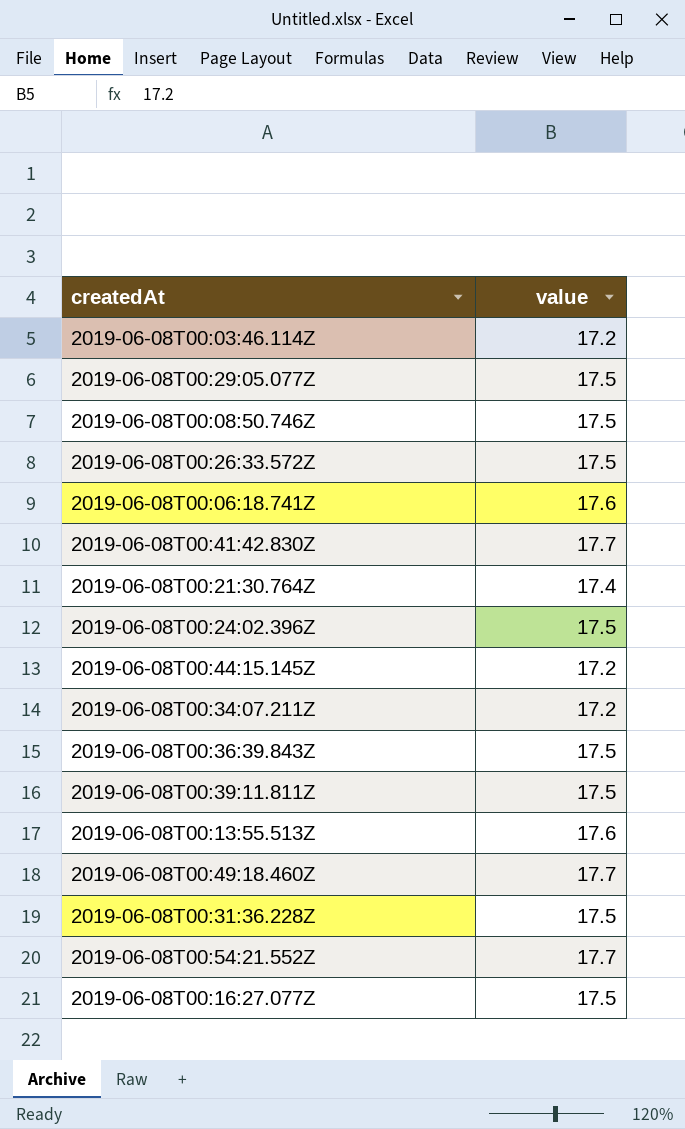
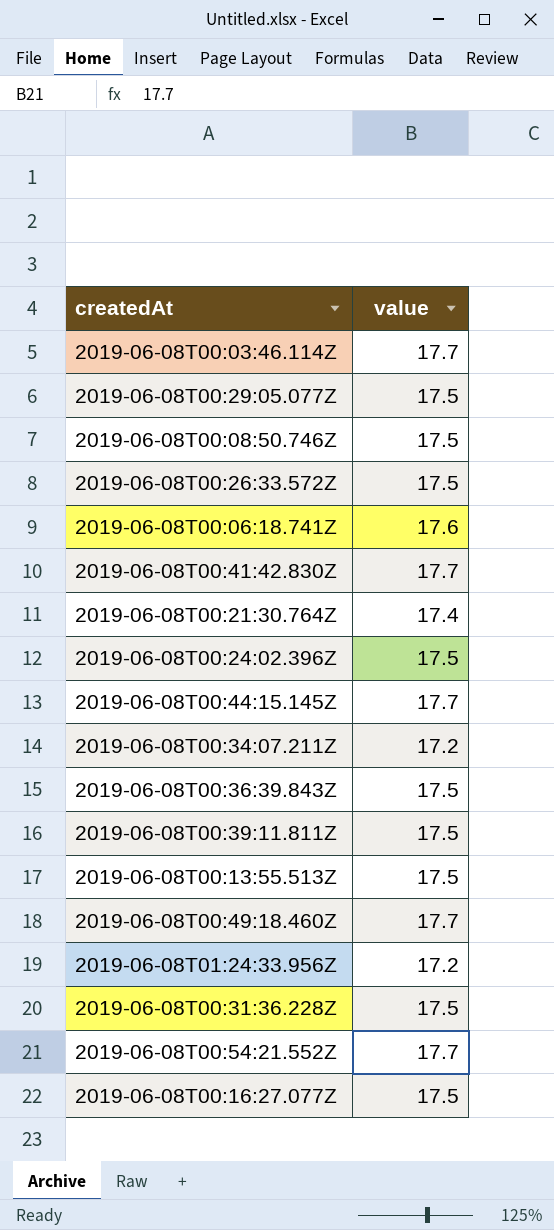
2019-06-08T00:03:46.114Z | value: 17.2 -> 17.7
2019-06-08T00:44:15.145Z | value: 17.2 -> 17.7
2019-06-08T00:13:55.513Z | value: 17.6 -> 17.5
row 2019-06-08T01:24:33.956Z: none -> 17.2

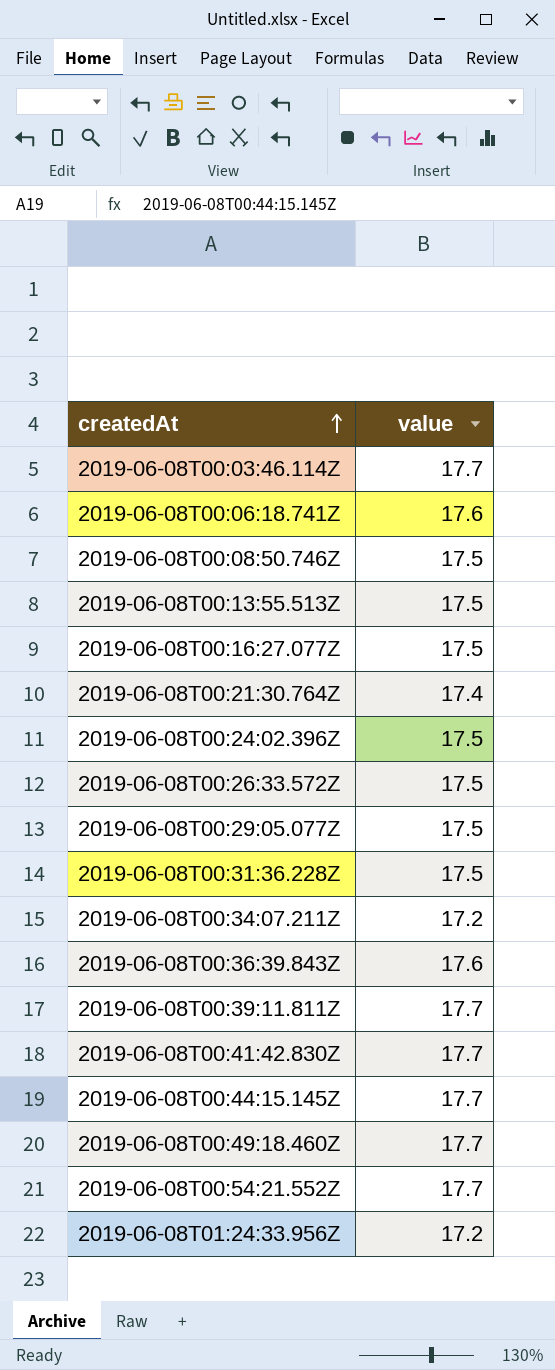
row order: none -> createdAt ascending
2019-06-08T00:36:39.843Z | value: 17.5 -> 17.6
2019-06-08T00:39:11.811Z | value: 17.5 -> 17.7

